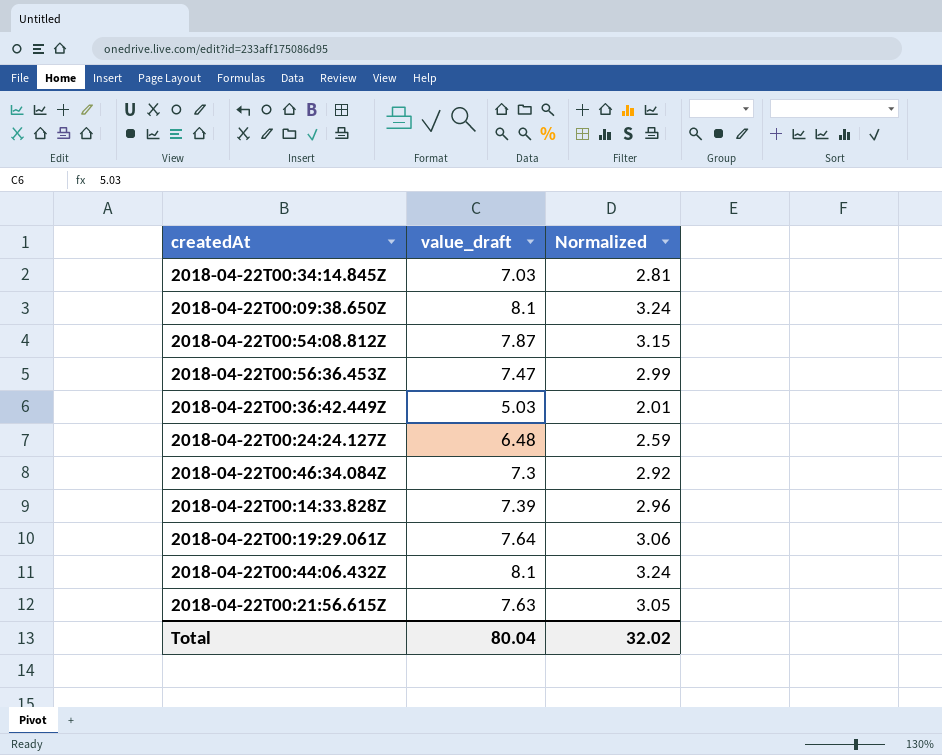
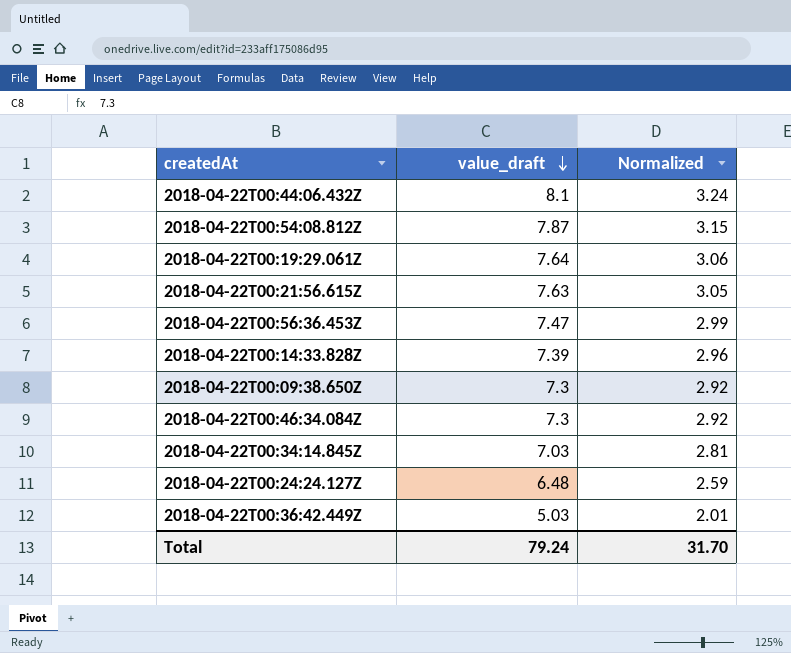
row order: none -> value_draft descending
2018-04-22T00:09:38.650Z | value_draft: 8.1 -> 7.3
2018-04-22T00:09:38.650Z | Normalized: 3.24 -> 2.92
Total | value_draft: 80.04 -> 79.24
Total | Normalized: 32.02 -> 31.70

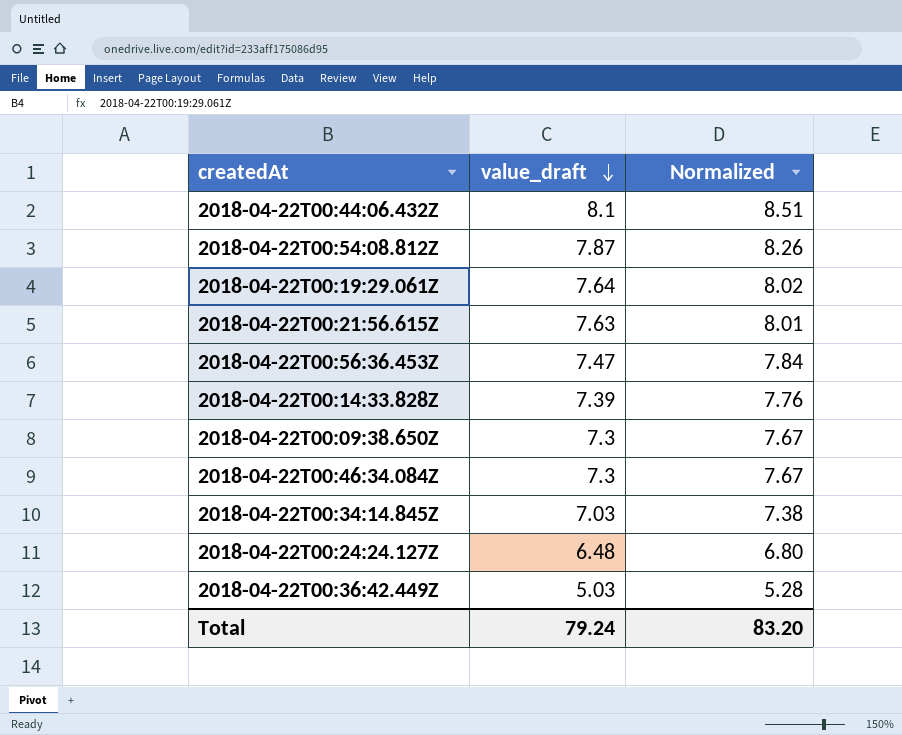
column Normalized | formula: [value_draft] * 0.4 -> [value_draft] * 1.05
Total | Normalized: 31.70 -> 83.20

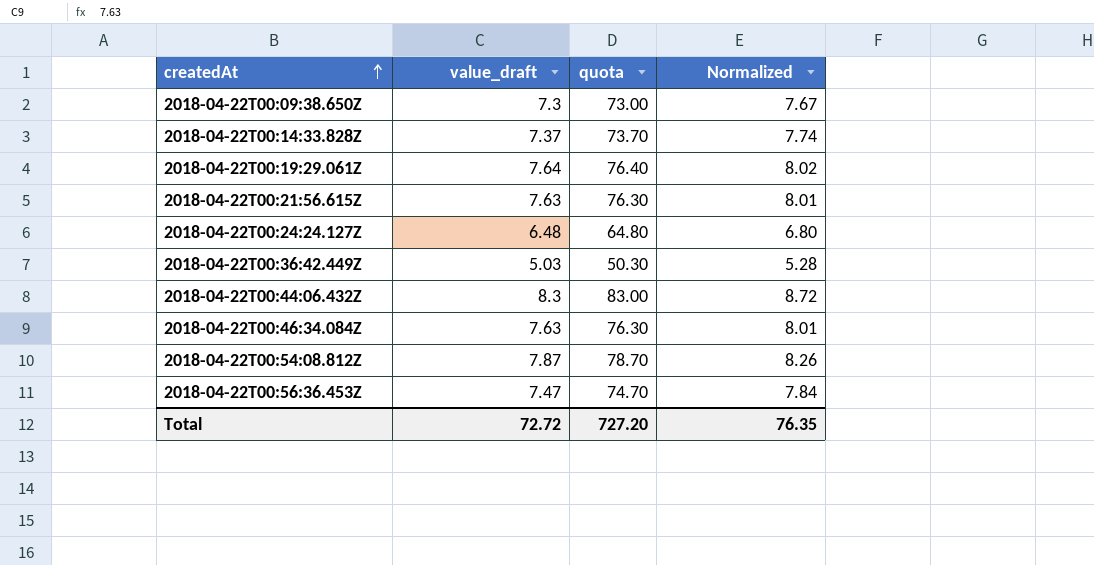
row order: value_draft descending -> createdAt ascending
column quota | formula: none -> [value_draft] * 10
row 2018-04-22T00:34:14.845Z: 7.03 | 7.38 -> none
2018-04-22T00:14:33.828Z | value_draft: 7.39 -> 7.37
2018-04-22T00:14:33.828Z | Normalized: 7.76 -> 7.74
2018-04-22T00:44:06.432Z | value_draft: 8.1 -> 8.3
2018-04-22T00:44:06.432Z | Normalized: 8.51 -> 8.72
2018-04-22T00:46:34.084Z | value_draft: 7.3 -> 7.63
2018-04-22T00:46:34.084Z | Normalized: 7.67 -> 8.01
Total | value_draft: 79.24 -> 72.72
Total | Normalized: 83.20 -> 76.35

